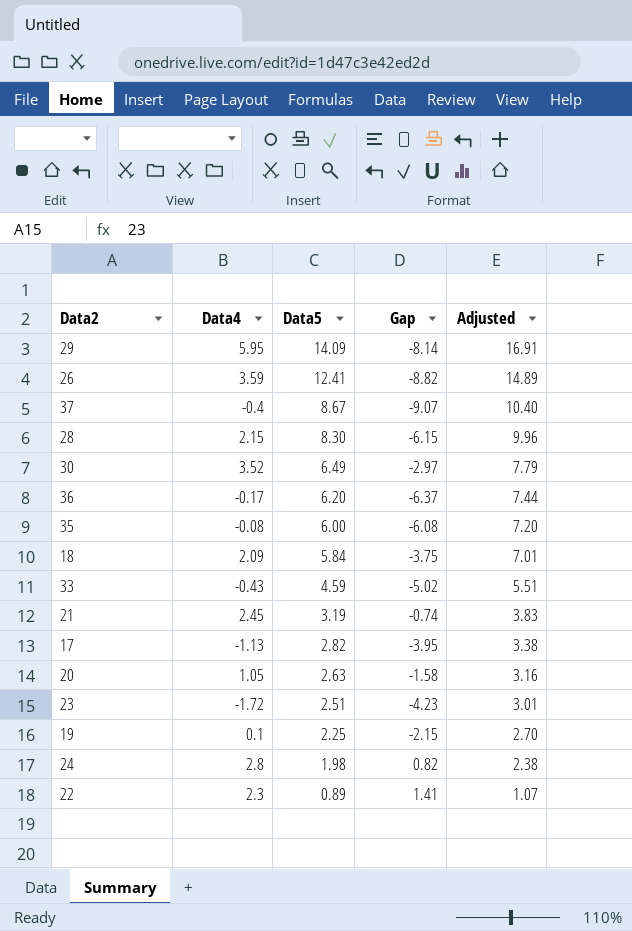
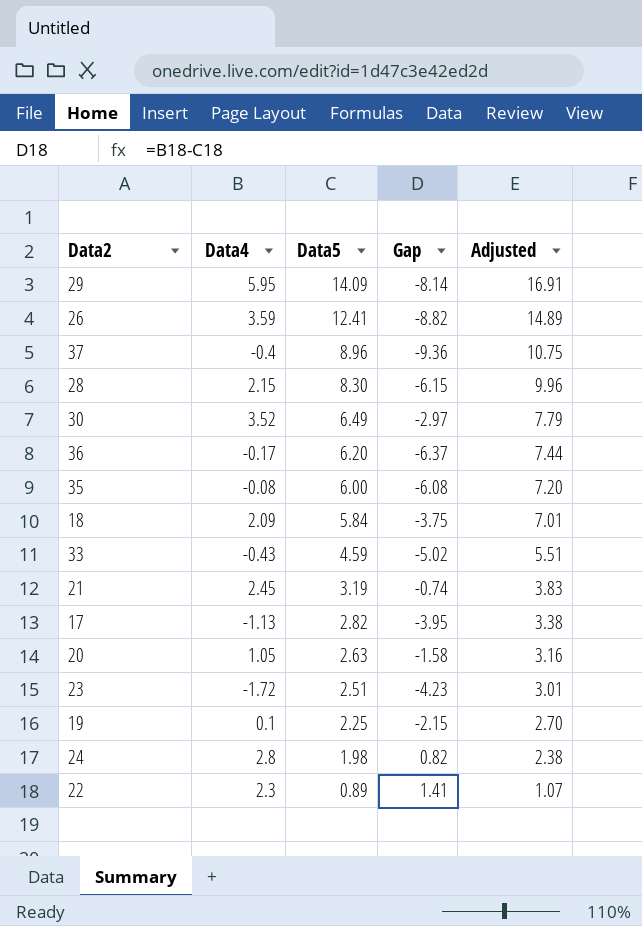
37 | Data5: 8.67 -> 8.96
37 | Gap: -9.07 -> -9.36
37 | Adjusted: 10.40 -> 10.75

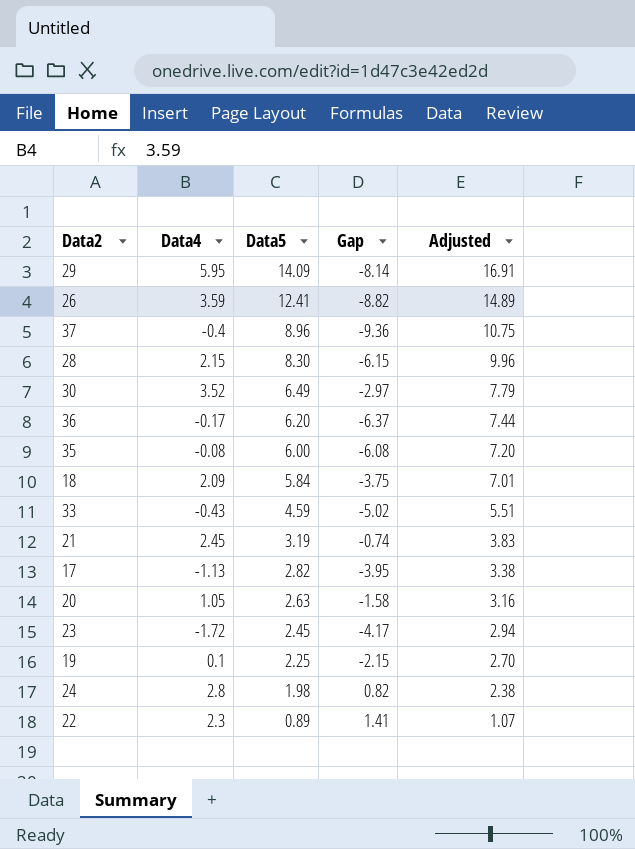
23 | Data5: 2.51 -> 2.45
23 | Gap: -4.23 -> -4.17
23 | Adjusted: 3.01 -> 2.94

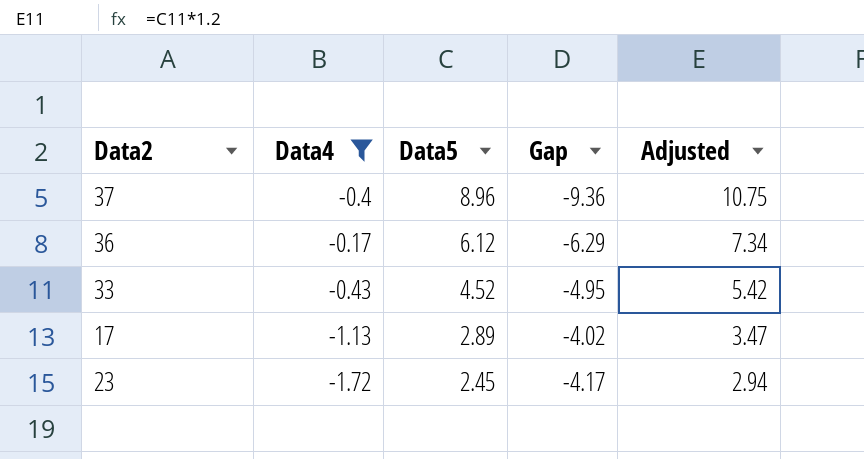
filter: none -> Data4 <= -0.17
36 | Data5: 6.20 -> 6.12
36 | Gap: -6.37 -> -6.29
36 | Adjusted: 7.44 -> 7.34
33 | Data5: 4.59 -> 4.52
33 | Gap: -5.02 -> -4.95
33 | Adjusted: 5.51 -> 5.42
17 | Data5: 2.82 -> 2.89
17 | Gap: -3.95 -> -4.02
17 | Adjusted: 3.38 -> 3.47

